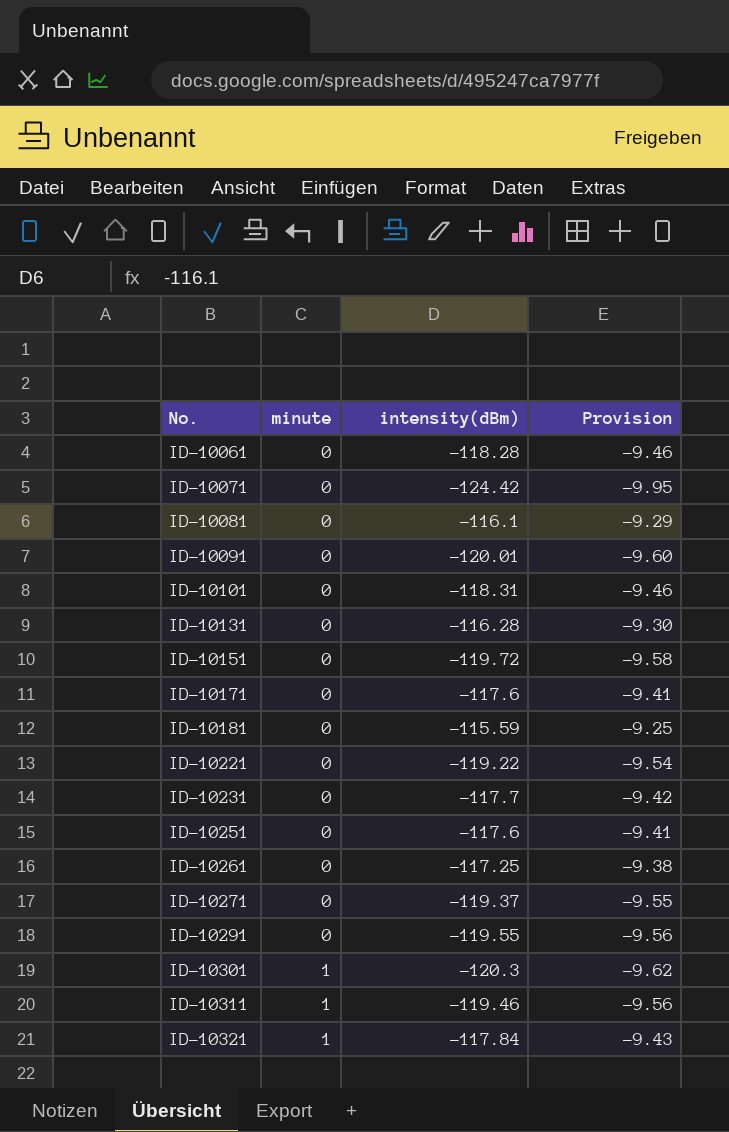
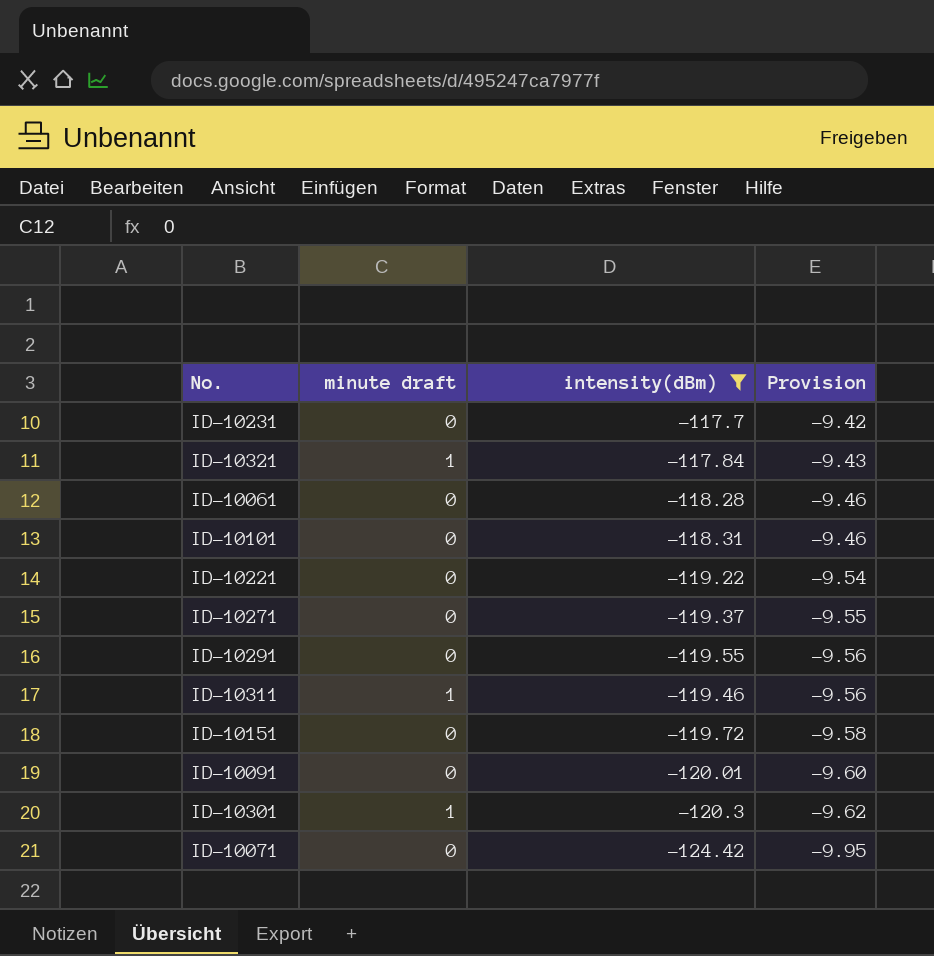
filter: none -> intensity(dBm) <= -117.7
row order: No. ascending -> Provision descending
column name: minute -> minute draft

